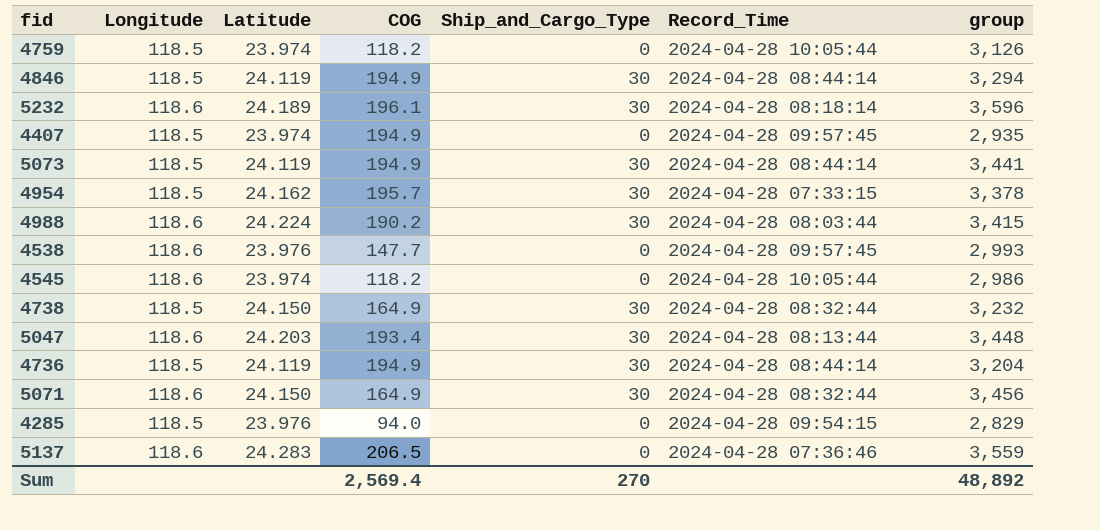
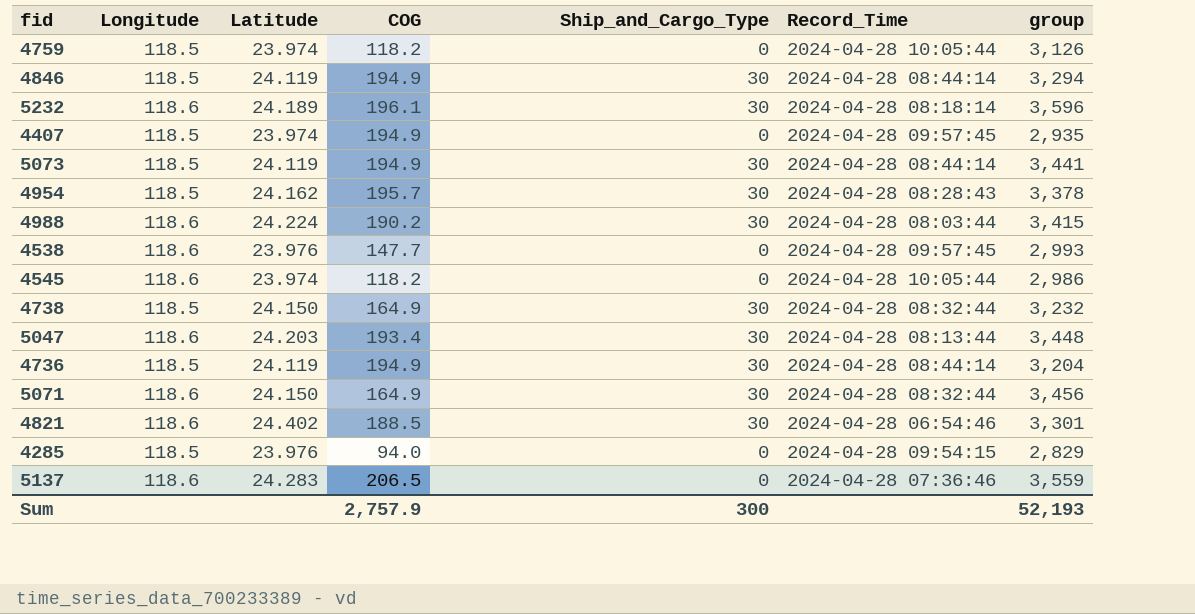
4954 | Record_Time: 2024-04-28 07:33:15 -> 2024-04-28 08:28:43
row 4821: none -> 118.6 | 24.402 | 188.5 | 30 | 2024-04-28 06:54:46 | 3,301
Sum | COG: 2,569.4 -> 2,757.9
Sum | Ship_and_Cargo_Type: 270 -> 300
Sum | group: 48,892 -> 52,193

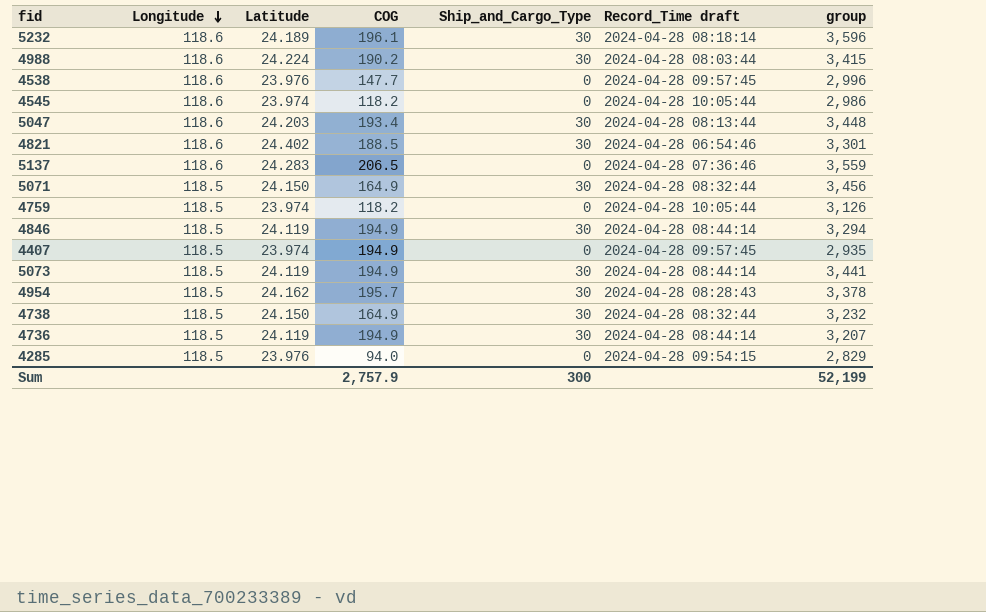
row order: none -> Longitude descending
column name: Record_Time -> Record_Time draft
4538 | group: 2,993 -> 2,996
5071 | Longitude: 118.6 -> 118.5
4736 | group: 3,204 -> 3,207
Sum | group: 52,193 -> 52,199

